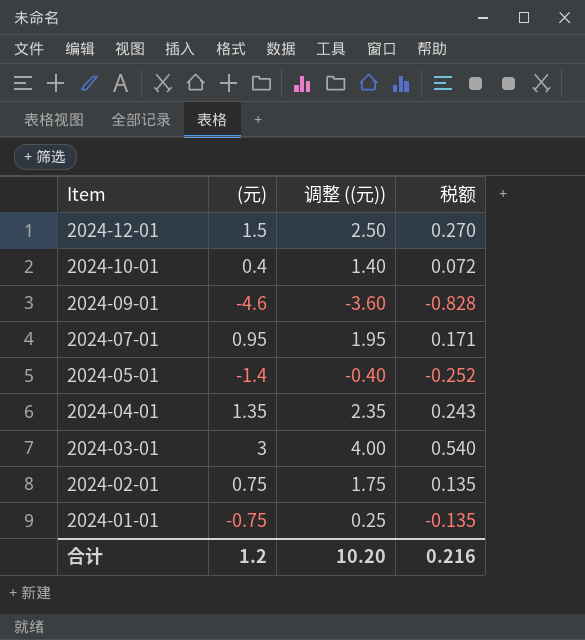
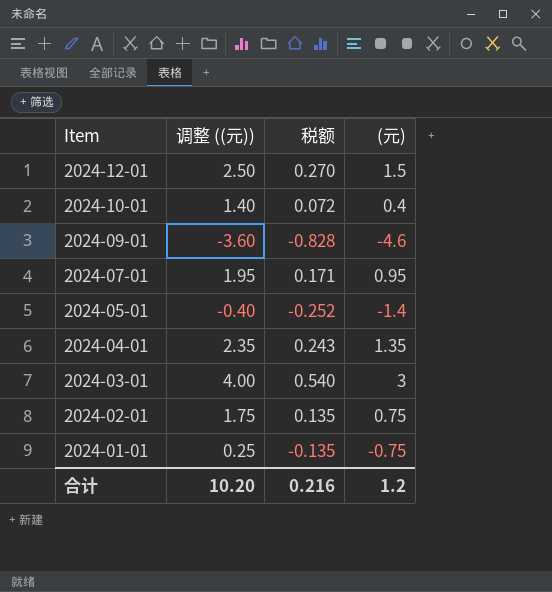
column (元) | position: 2 -> 4

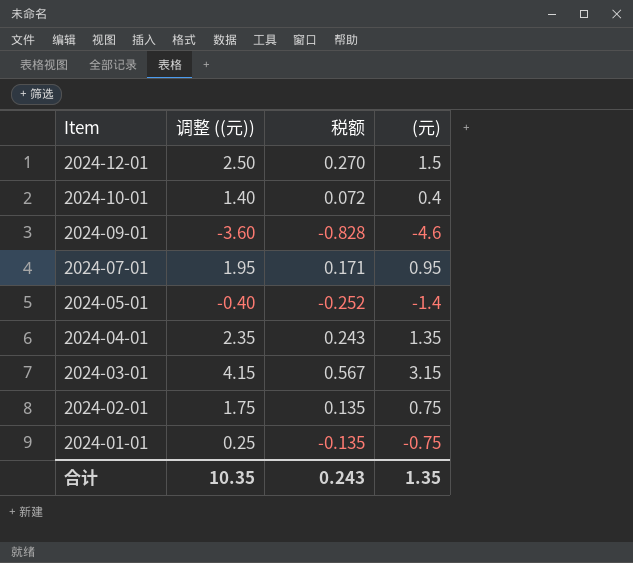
2024-03-01 | 调整 ((元)): 4.00 -> 4.15
2024-03-01 | 税额: 0.540 -> 0.567
2024-03-01 | (元): 3 -> 3.15
合计 | 调整 ((元)): 10.20 -> 10.35
合计 | 税额: 0.216 -> 0.243
合计 | (元): 1.2 -> 1.35

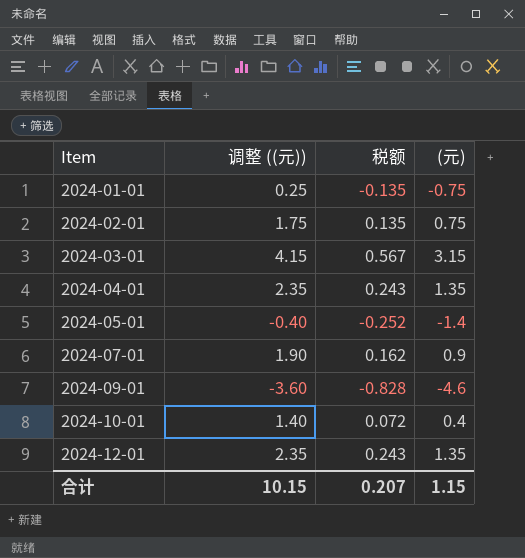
row order: Item descending -> Item ascending
2024-07-01 | 调整 ((元)): 1.95 -> 1.90
2024-07-01 | 税额: 0.171 -> 0.162
2024-07-01 | (元): 0.95 -> 0.9
2024-12-01 | 调整 ((元)): 2.50 -> 2.35
2024-12-01 | 税额: 0.270 -> 0.243
2024-12-01 | (元): 1.5 -> 1.35
合计 | 调整 ((元)): 10.35 -> 10.15
合计 | 税额: 0.243 -> 0.207
合计 | (元): 1.35 -> 1.15

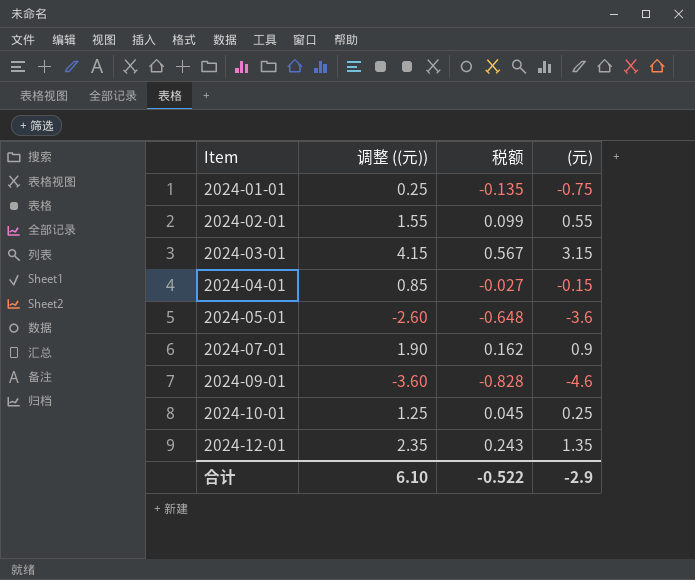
2024-02-01 | 调整 ((元)): 1.75 -> 1.55
2024-02-01 | 税额: 0.135 -> 0.099
2024-02-01 | (元): 0.75 -> 0.55
2024-04-01 | 调整 ((元)): 2.35 -> 0.85
2024-04-01 | 税额: 0.243 -> -0.027
2024-04-01 | (元): 1.35 -> -0.15
2024-05-01 | 调整 ((元)): -0.40 -> -2.60
2024-05-01 | 税额: -0.252 -> -0.648
2024-05-01 | (元): -1.4 -> -3.6
2024-10-01 | 调整 ((元)): 1.40 -> 1.25
2024-10-01 | 税额: 0.072 -> 0.045
2024-10-01 | (元): 0.4 -> 0.25
合计 | 调整 ((元)): 10.15 -> 6.10
合计 | 税额: 0.207 -> -0.522
合计 | (元): 1.15 -> -2.9

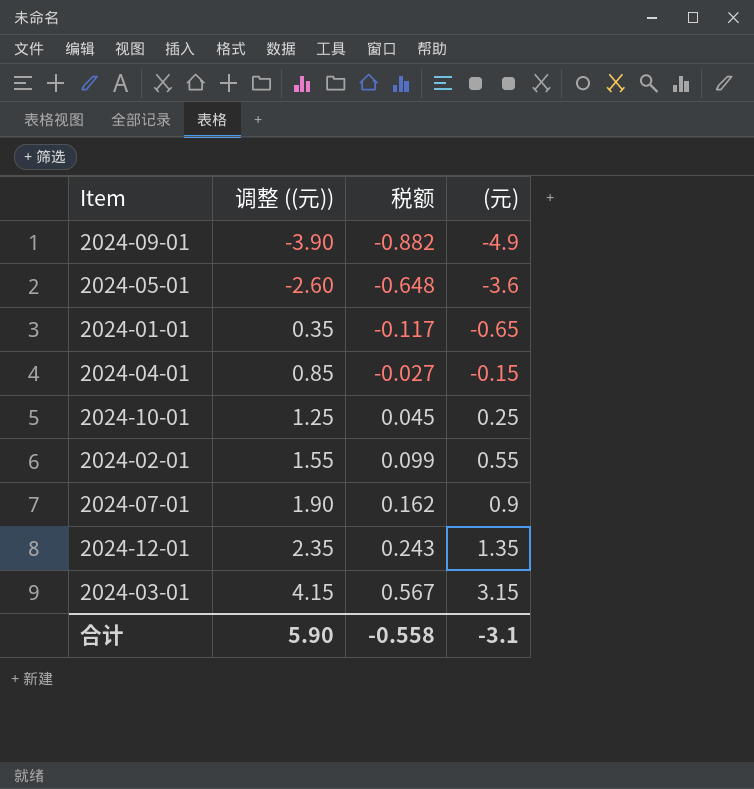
row order: Item ascending -> 调整 ((元)) ascending
2024-09-01 | 调整 ((元)): -3.60 -> -3.90
2024-09-01 | 税额: -0.828 -> -0.882
2024-09-01 | (元): -4.6 -> -4.9
2024-01-01 | 调整 ((元)): 0.25 -> 0.35
2024-01-01 | 税额: -0.135 -> -0.117
2024-01-01 | (元): -0.75 -> -0.65
合计 | 调整 ((元)): 6.10 -> 5.90
合计 | 税额: -0.522 -> -0.558
合计 | (元): -2.9 -> -3.1

